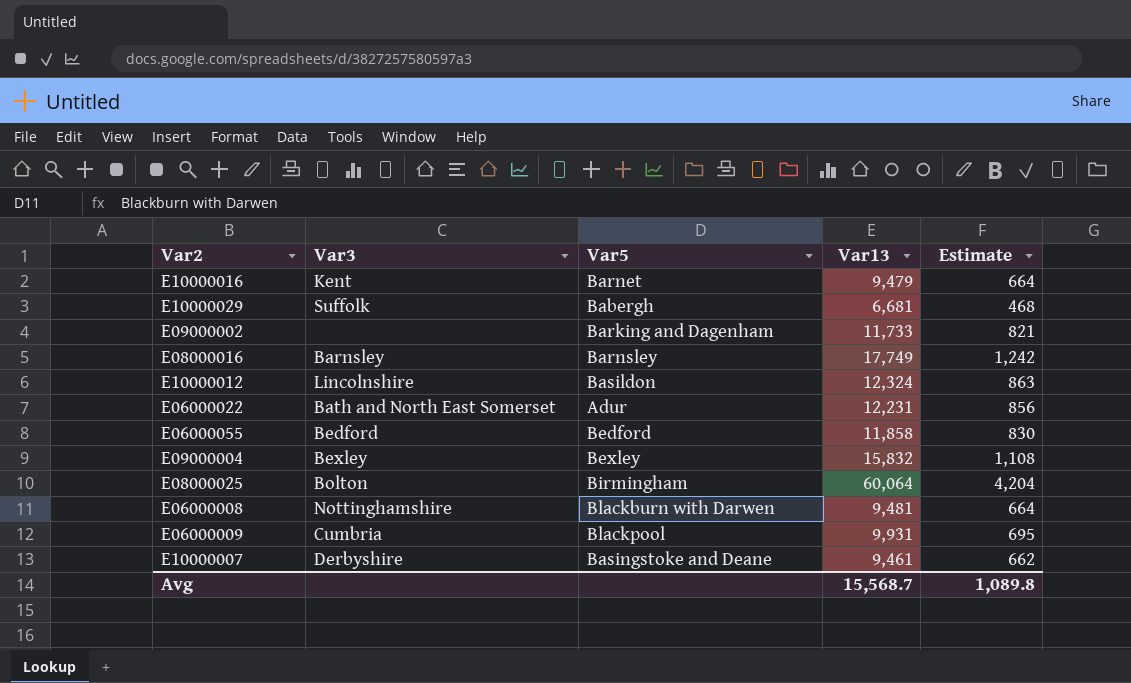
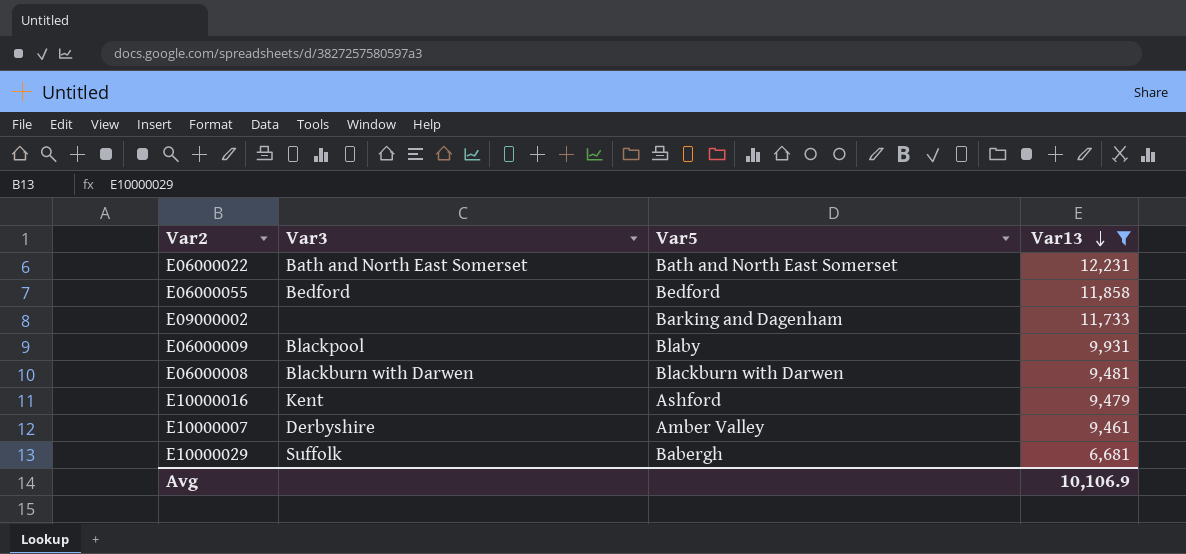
filter: none -> Var13 <= 12,231
row order: none -> Var13 descending
column Estimate | formula: [Var13] * 0.07 -> none
E06000022 | Var5: Adur -> Bath and North East Somerset
E06000009 | Var3: Cumbria -> Blackpool
E06000009 | Var5: Blackpool -> Blaby
E06000008 | Var3: Nottinghamshire -> Blackburn with Darwen
E10000016 | Var5: Barnet -> Ashford
E10000007 | Var5: Basingstoke and Deane -> Amber Valley
Avg | Var13: 15,568.7 -> 10,106.9

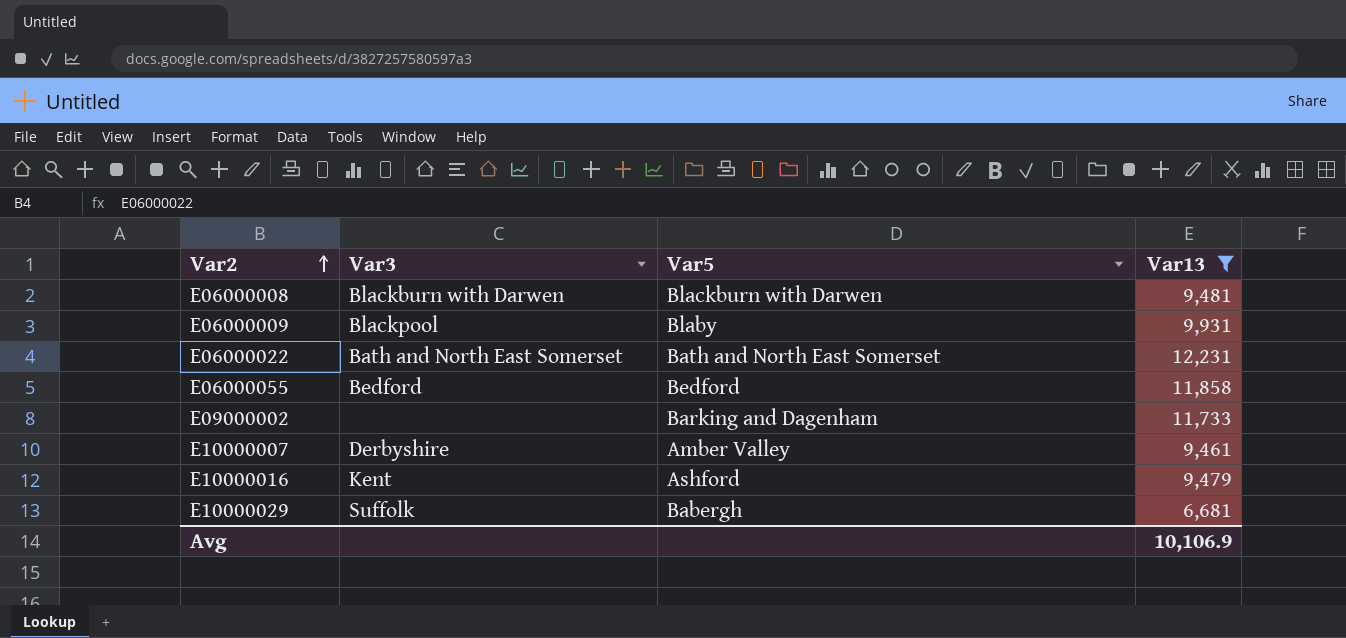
row order: Var13 descending -> Var2 ascending

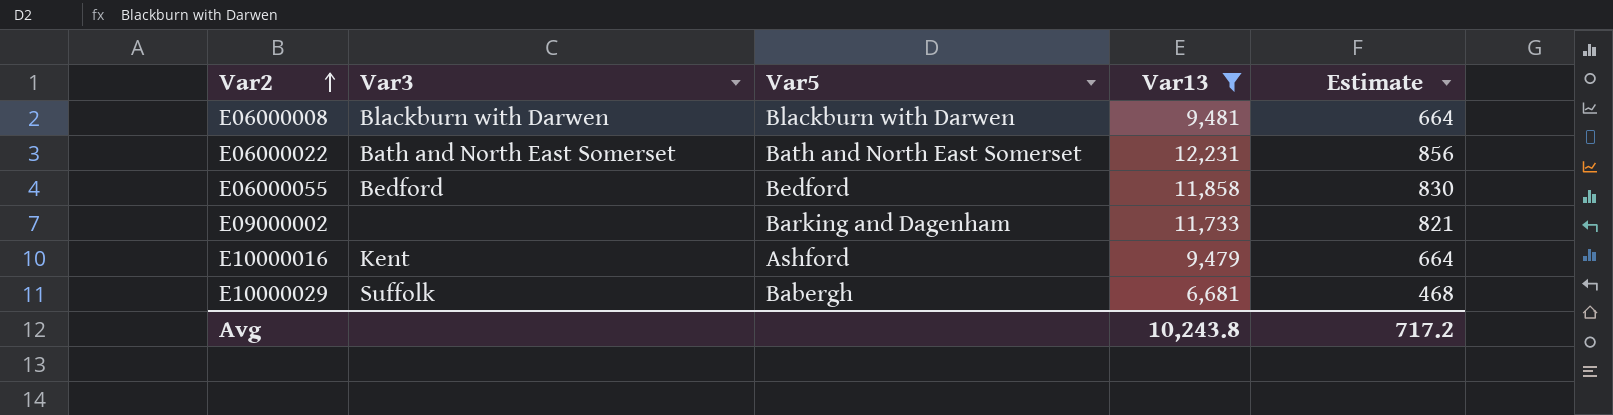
column Estimate | formula: none -> [Var13] * 0.07
row E06000009: Blackpool | Blaby | 9,931 -> none
row E10000007: Derbyshire | Amber Valley | 9,461 -> none
Avg | Var13: 10,106.9 -> 10,243.8

